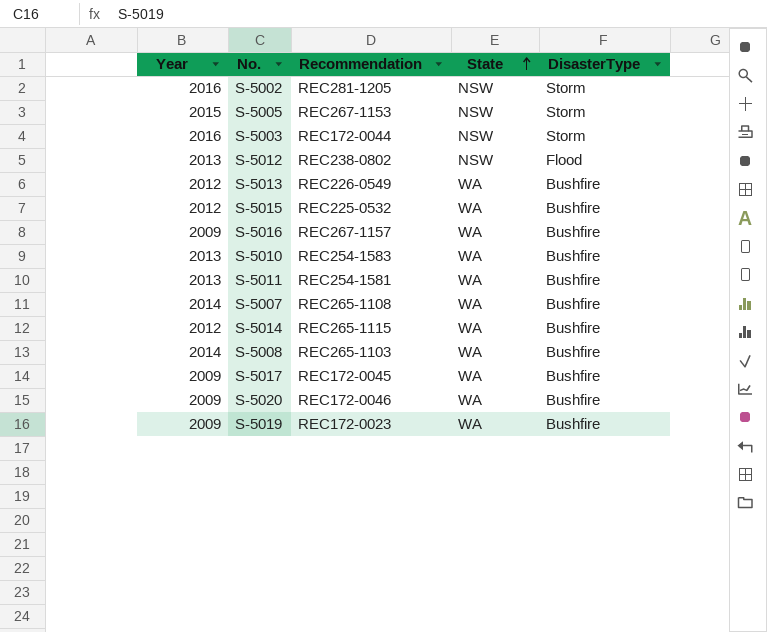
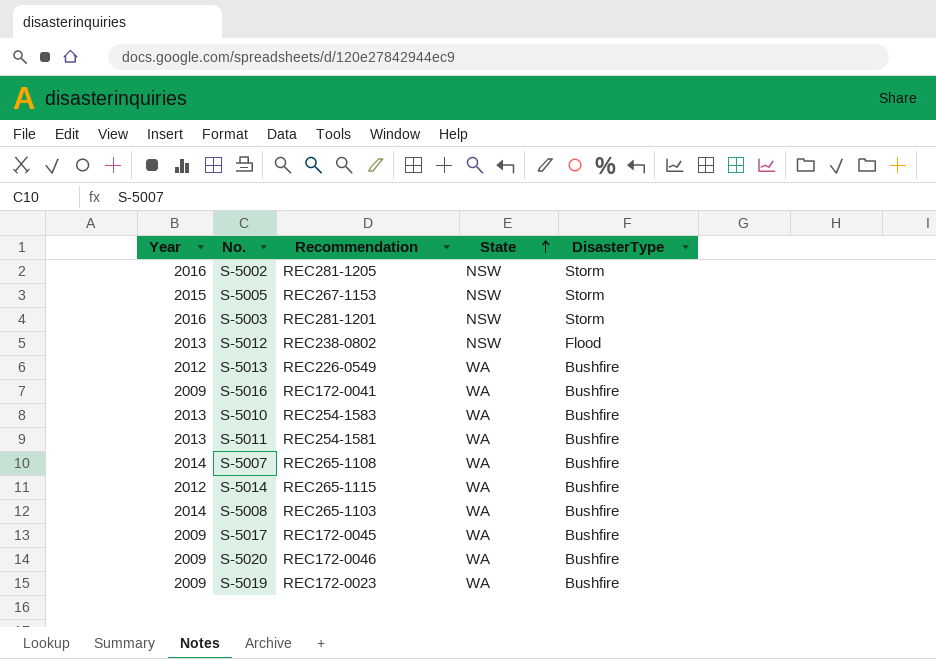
row S-5015: 2012 | REC225-0532 | WA | Bushfire -> none
S-5003 | Recommendation: REC172-0044 -> REC281-1201
S-5016 | Recommendation: REC267-1157 -> REC172-0041

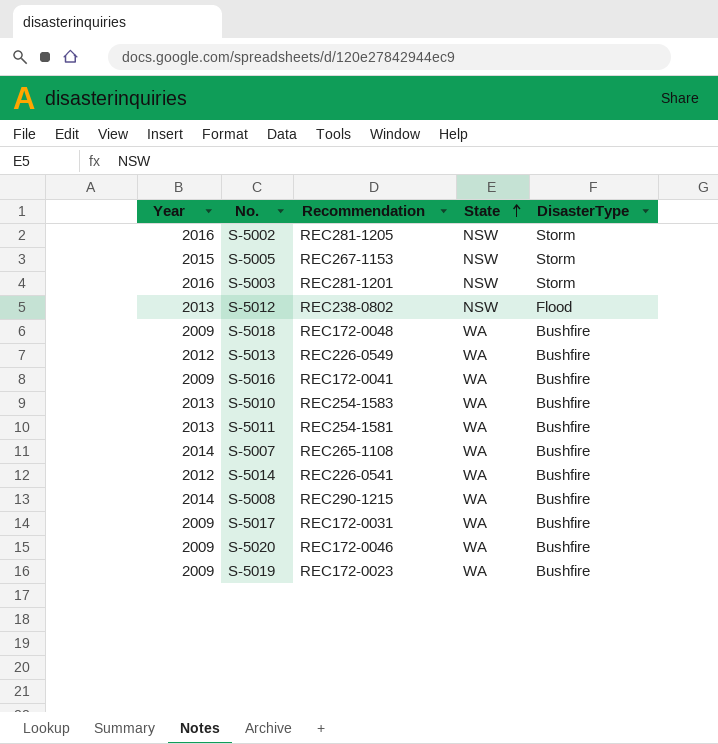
row S-5018: none -> 2009 | REC172-0048 | WA | Bushfire
S-5014 | Recommendation: REC265-1115 -> REC226-0541
S-5008 | Recommendation: REC265-1103 -> REC290-1215
S-5017 | Recommendation: REC172-0045 -> REC172-0031

